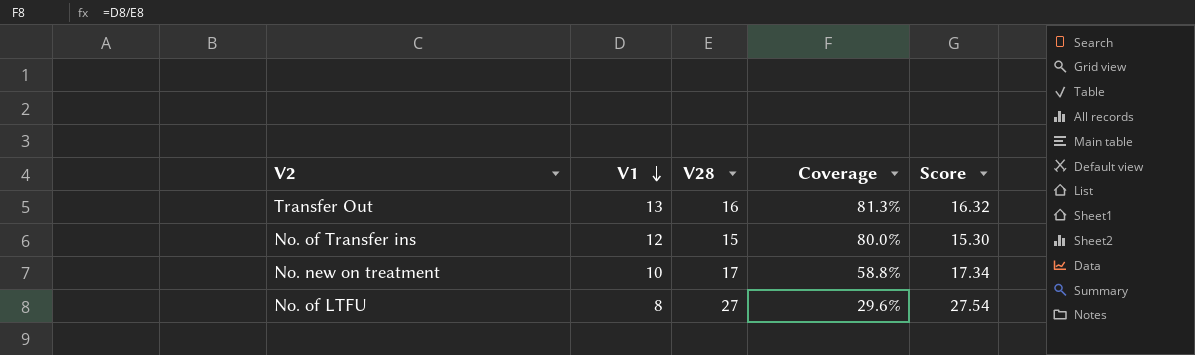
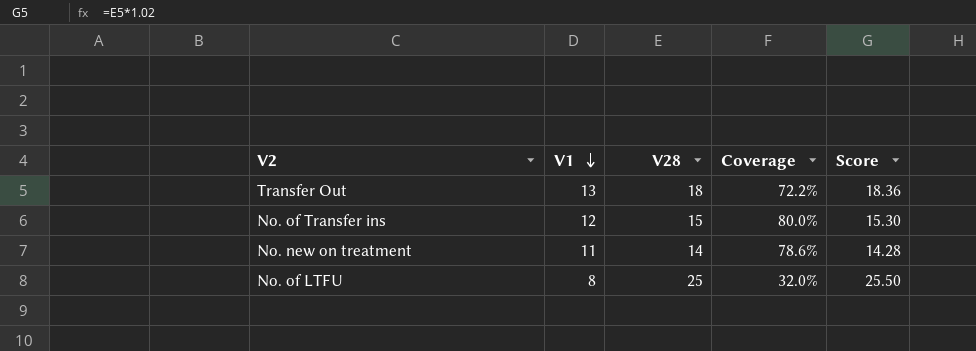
Transfer Out | V28: 16 -> 18
Transfer Out | Coverage: 81.3% -> 72.2%
Transfer Out | Score: 16.32 -> 18.36
No. new on treatment | V1: 10 -> 11
No. new on treatment | V28: 17 -> 14
No. new on treatment | Coverage: 58.8% -> 78.6%
No. new on treatment | Score: 17.34 -> 14.28
No. of LTFU | V28: 27 -> 25
No. of LTFU | Coverage: 29.6% -> 32.0%
No. of LTFU | Score: 27.54 -> 25.50

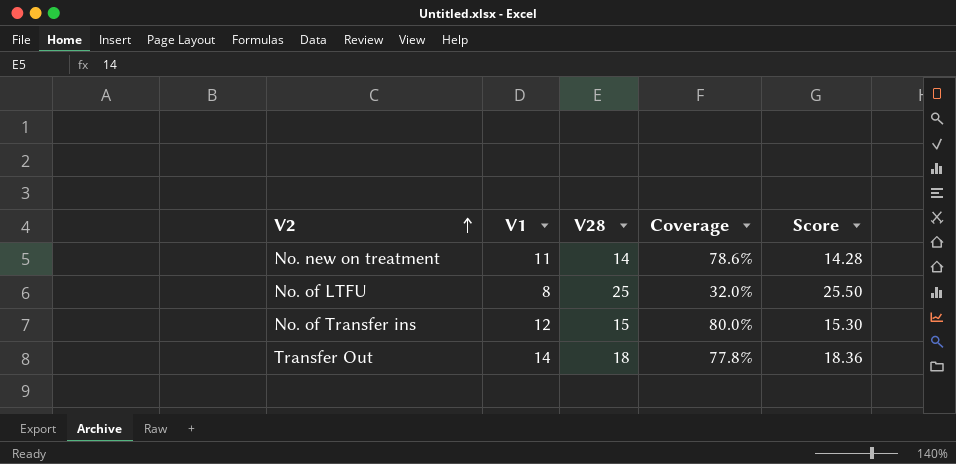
row order: V1 descending -> V2 ascending
Transfer Out | V1: 13 -> 14
Transfer Out | Coverage: 72.2% -> 77.8%

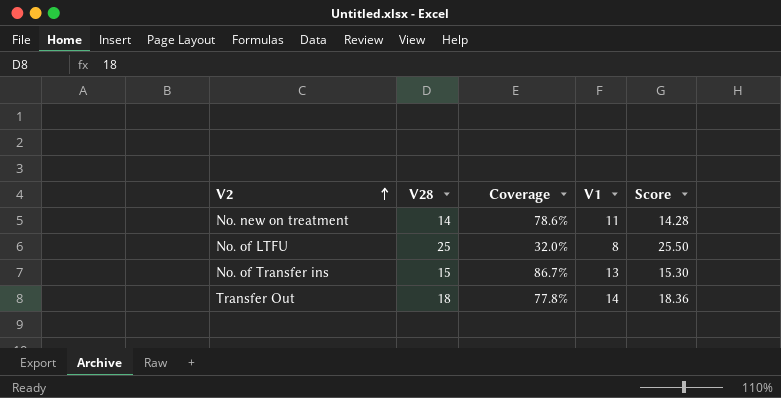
column V1 | position: 2 -> 4
No. of Transfer ins | Coverage: 80.0% -> 86.7%
No. of Transfer ins | V1: 12 -> 13

